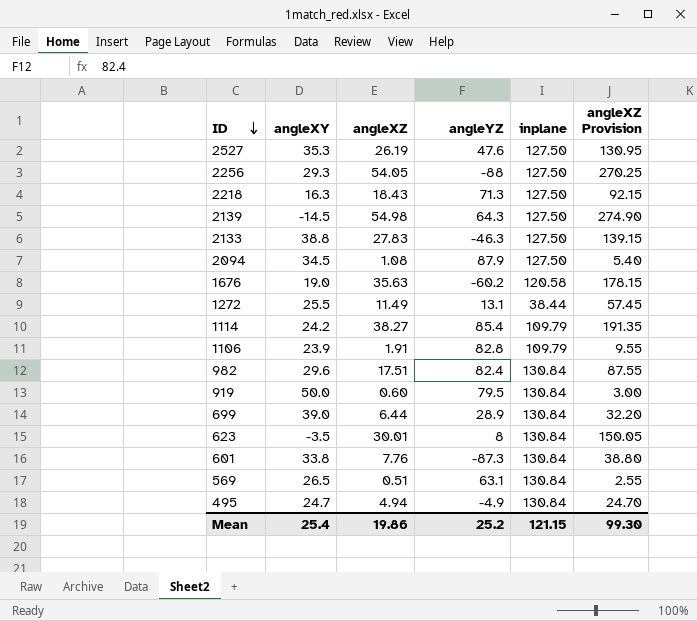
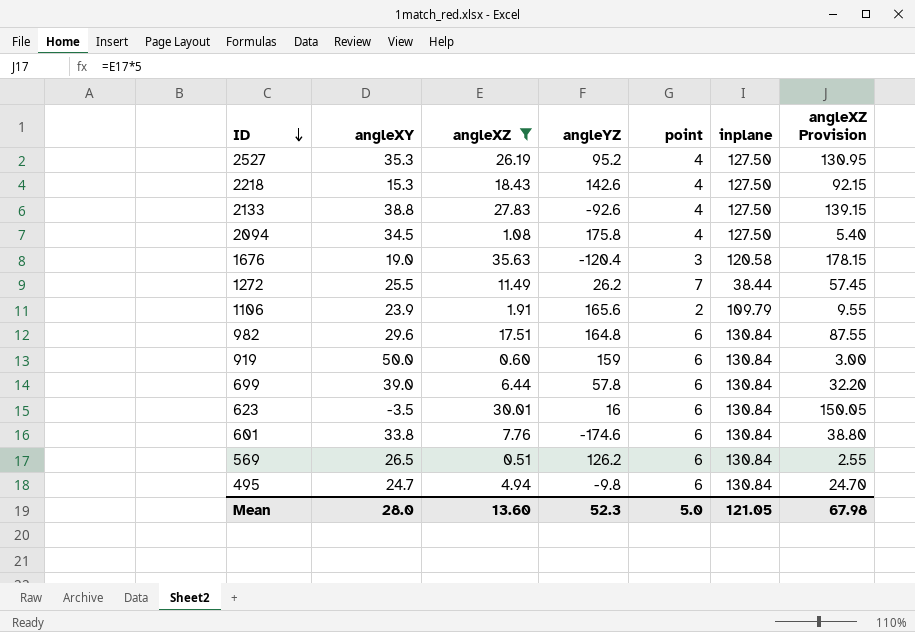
filter: none -> angleXZ <= 35.63
column point | position: none -> 5
2527 | angleYZ: 47.6 -> 95.2
2218 | angleXY: 16.3 -> 15.3
2218 | angleYZ: 71.3 -> 142.6
2133 | angleYZ: -46.3 -> -92.6
2094 | angleYZ: 87.9 -> 175.8
1676 | angleYZ: -60.2 -> -120.4
1272 | angleYZ: 13.1 -> 26.2
1106 | angleYZ: 82.8 -> 165.6
982 | angleYZ: 82.4 -> 164.8
919 | angleYZ: 79.5 -> 159
699 | angleYZ: 28.9 -> 57.8
623 | angleYZ: 8 -> 16
601 | angleYZ: -87.3 -> -174.6
569 | angleYZ: 63.1 -> 126.2
495 | angleYZ: -4.9 -> -9.8
Mean | angleXY: 25.4 -> 28.0
Mean | angleXZ: 19.86 -> 13.60
Mean | angleYZ: 25.2 -> 52.3
Mean | inplane: 121.15 -> 121.05
Mean | angleXZ Provision: 99.30 -> 67.98

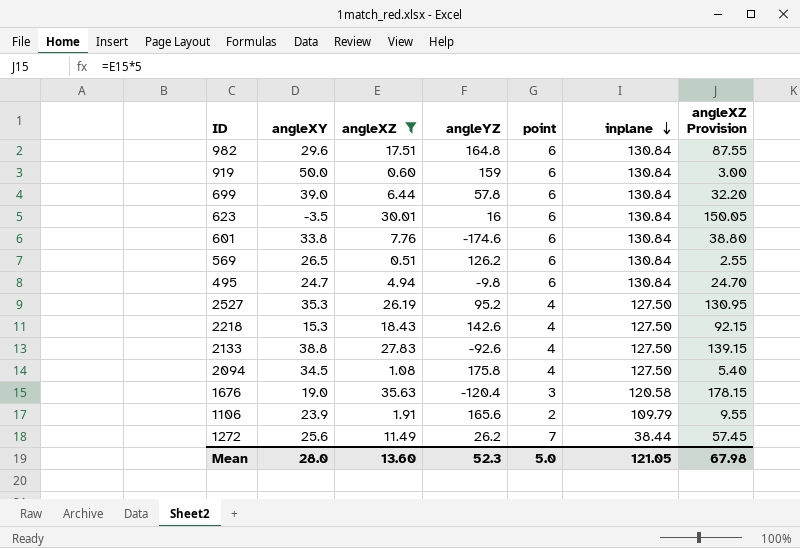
row order: ID descending -> inplane descending
1272 | angleXY: 25.5 -> 25.6

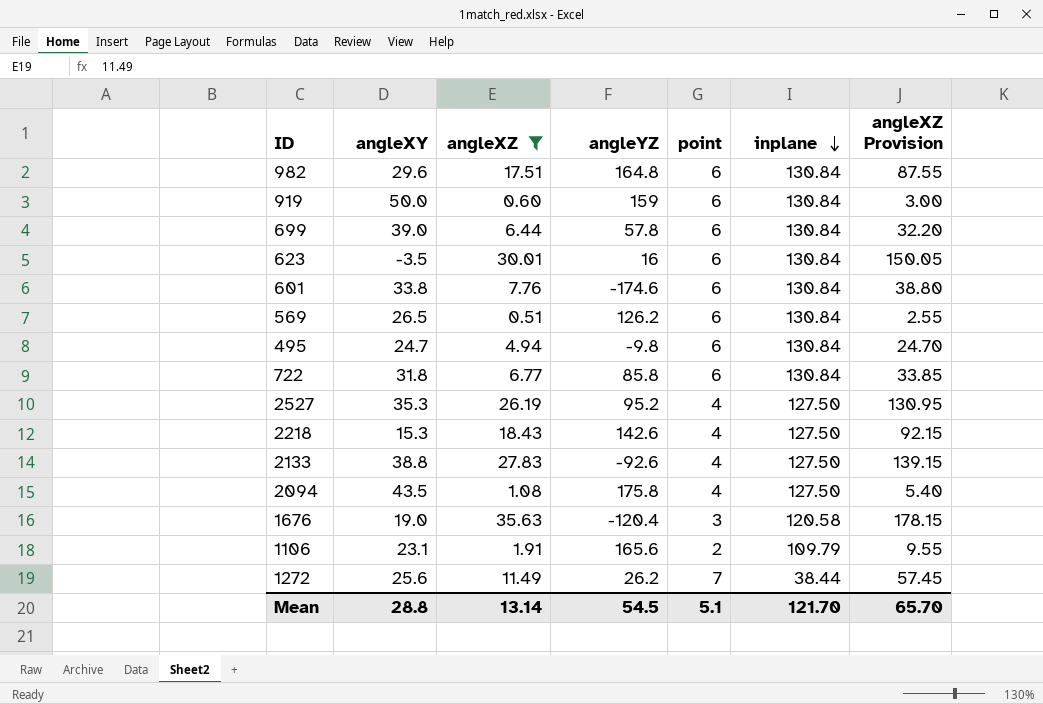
row 722: none -> 31.8 | 6.77 | 85.8 | 6 | 130.84 | 33.85
2094 | angleXY: 34.5 -> 43.5
1106 | angleXY: 23.9 -> 23.1
Mean | angleXY: 28.0 -> 28.8
Mean | angleXZ: 13.60 -> 13.14
Mean | angleYZ: 52.3 -> 54.5
Mean | point: 5.0 -> 5.1
Mean | inplane: 121.05 -> 121.70
Mean | angleXZ Provision: 67.98 -> 65.70

